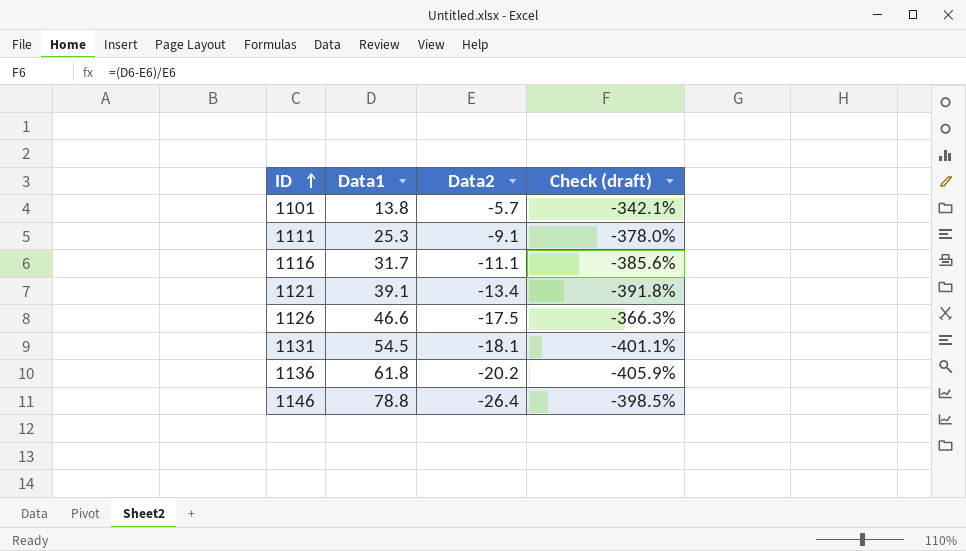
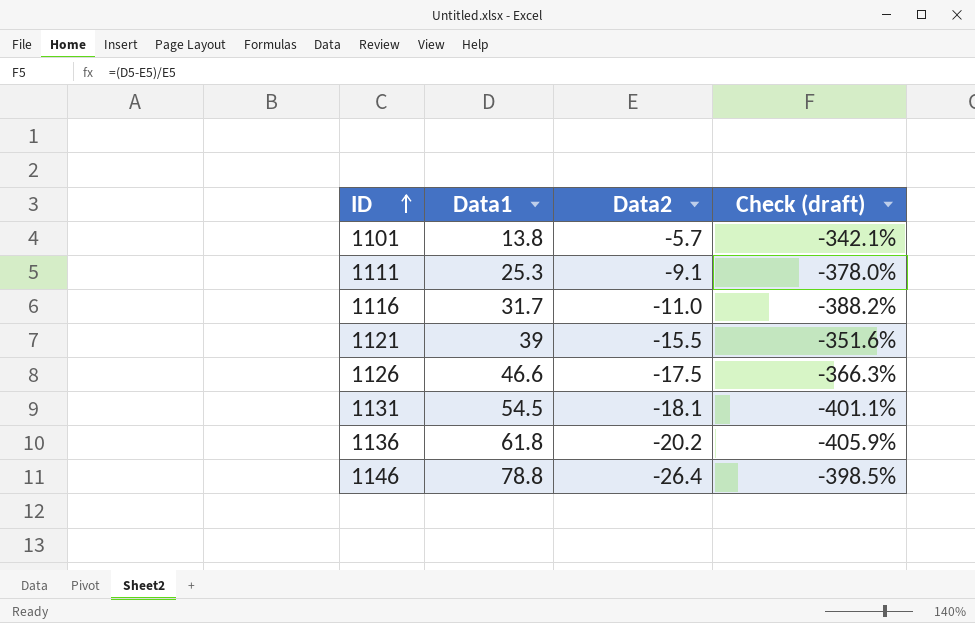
1116 | Data2: -11.1 -> -11.0
1116 | Check (draft): -385.6% -> -388.2%
1121 | Data1: 39.1 -> 39
1121 | Data2: -13.4 -> -15.5
1121 | Check (draft): -391.8% -> -351.6%

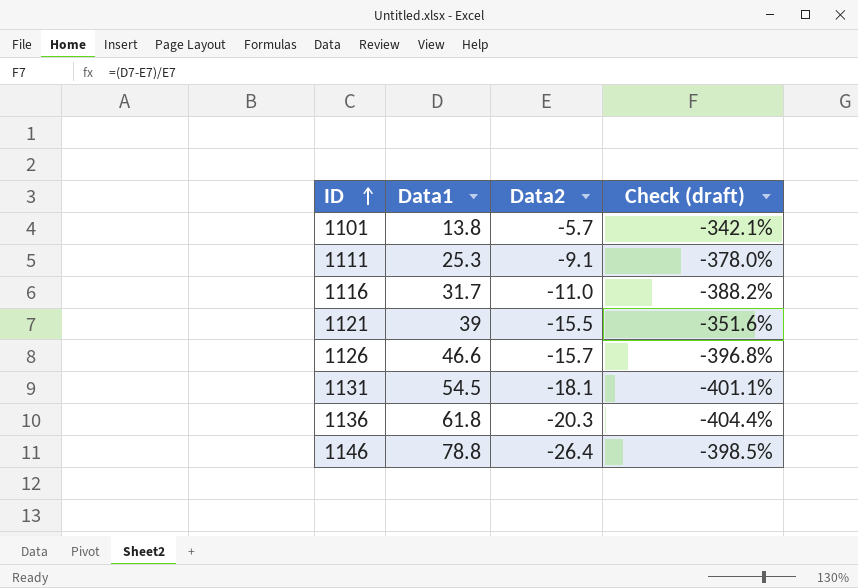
1126 | Data2: -17.5 -> -15.7
1126 | Check (draft): -366.3% -> -396.8%
1136 | Data2: -20.2 -> -20.3
1136 | Check (draft): -405.9% -> -404.4%

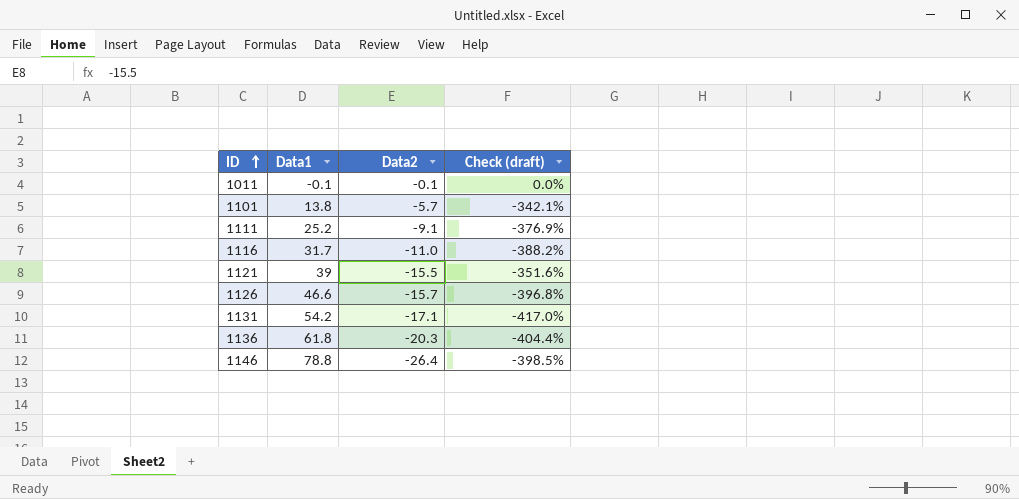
row 1011: none -> -0.1 | -0.1 | 0.0%
1111 | Data1: 25.3 -> 25.2
1111 | Check (draft): -378.0% -> -376.9%
1131 | Data1: 54.5 -> 54.2
1131 | Data2: -18.1 -> -17.1
1131 | Check (draft): -401.1% -> -417.0%

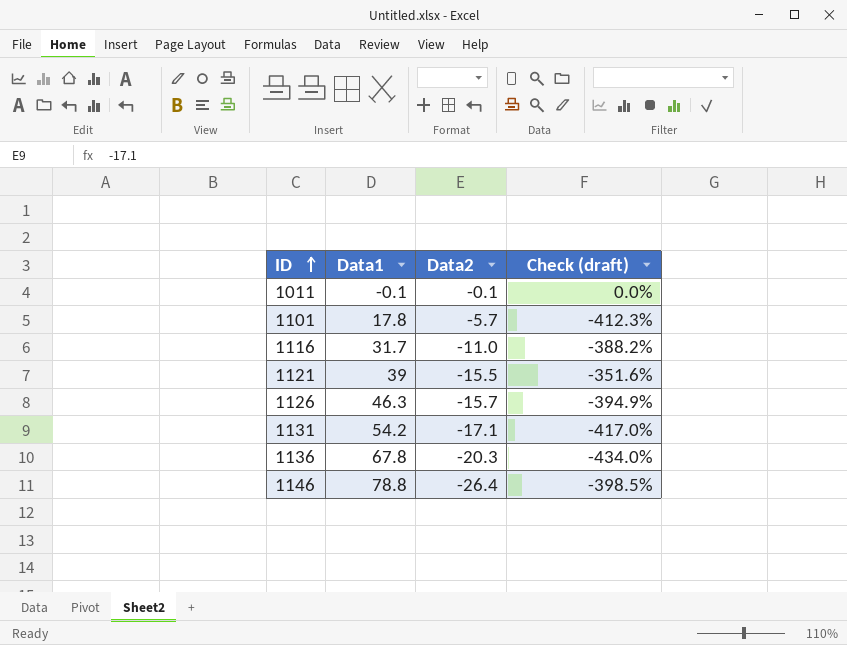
row 1111: 25.2 | -9.1 | -376.9% -> none
1101 | Data1: 13.8 -> 17.8
1101 | Check (draft): -342.1% -> -412.3%
1126 | Data1: 46.6 -> 46.3
1126 | Check (draft): -396.8% -> -394.9%
1136 | Data1: 61.8 -> 67.8
1136 | Check (draft): -404.4% -> -434.0%

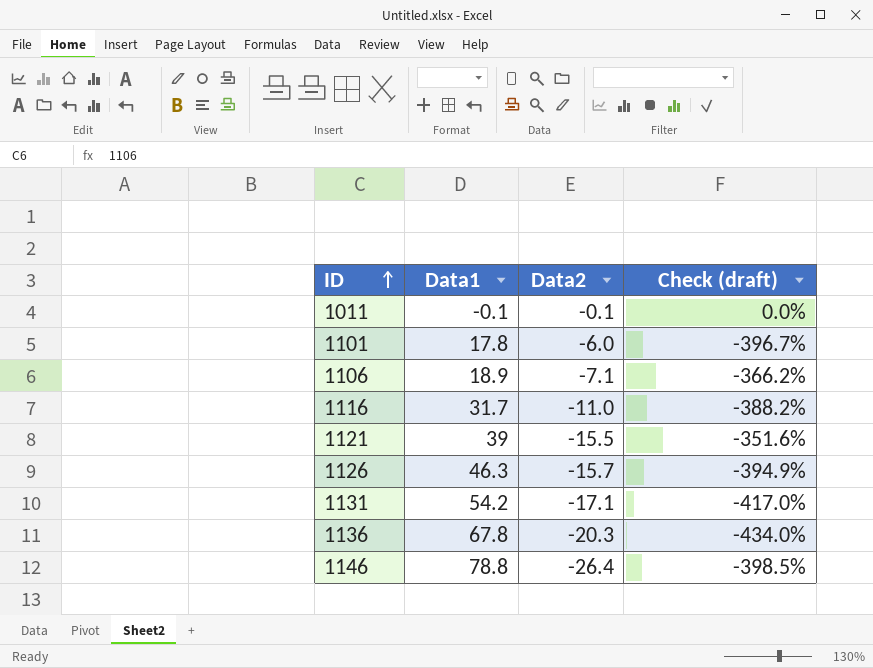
1101 | Data2: -5.7 -> -6.0
1101 | Check (draft): -412.3% -> -396.7%
row 1106: none -> 18.9 | -7.1 | -366.2%

